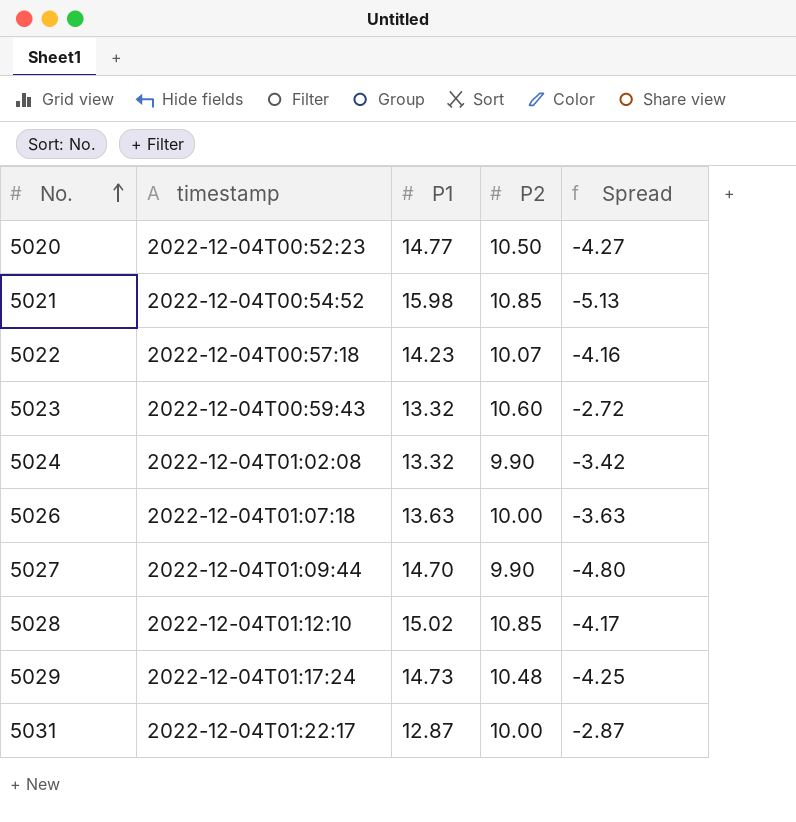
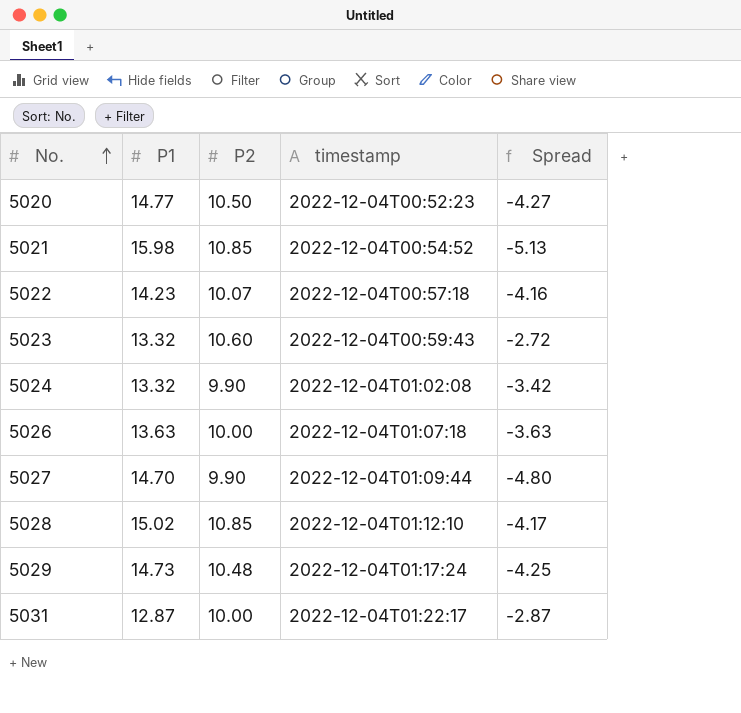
column timestamp | position: 2 -> 4

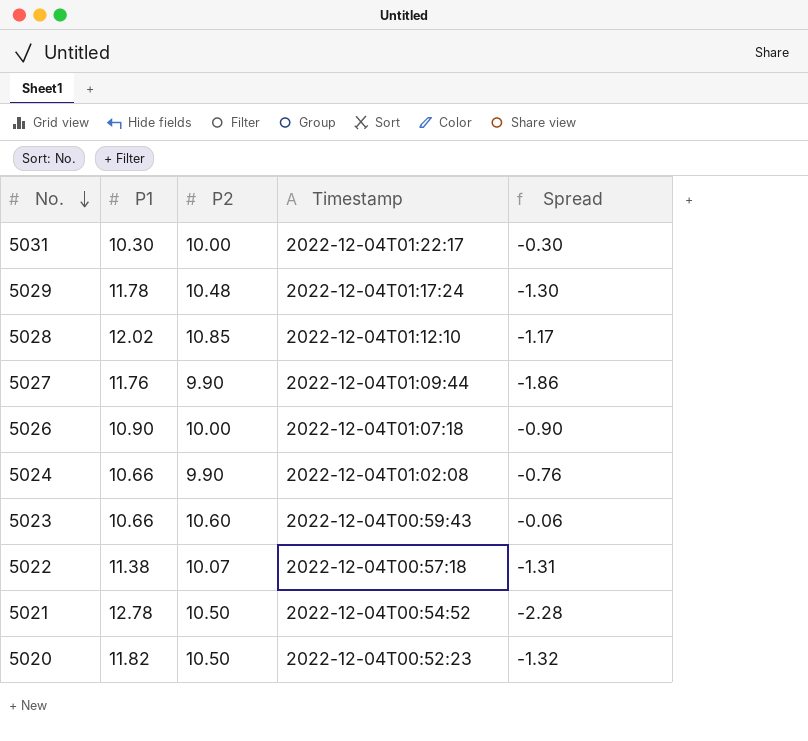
row order: No. ascending -> No. descending
column name: timestamp -> Timestamp
5031 | P1: 12.87 -> 10.30
5031 | Spread: -2.87 -> -0.30
5029 | P1: 14.73 -> 11.78
5029 | Spread: -4.25 -> -1.30
5028 | P1: 15.02 -> 12.02
5028 | Spread: -4.17 -> -1.17
5027 | P1: 14.70 -> 11.76
5027 | Spread: -4.80 -> -1.86
5026 | P1: 13.63 -> 10.90
5026 | Spread: -3.63 -> -0.90
5024 | P1: 13.32 -> 10.66
5024 | Spread: -3.42 -> -0.76
5023 | P1: 13.32 -> 10.66
5023 | Spread: -2.72 -> -0.06
5022 | P1: 14.23 -> 11.38
5022 | Spread: -4.16 -> -1.31
5021 | P1: 15.98 -> 12.78
5021 | P2: 10.85 -> 10.50
5021 | Spread: -5.13 -> -2.28
5020 | P1: 14.77 -> 11.82
5020 | Spread: -4.27 -> -1.32

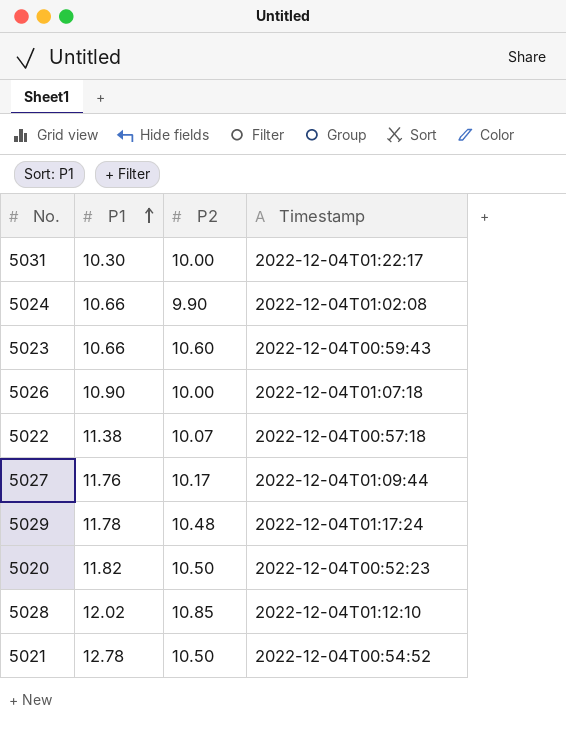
row order: No. descending -> P1 ascending
column Spread | formula: [P2] - [P1] -> none
5027 | P2: 9.90 -> 10.17

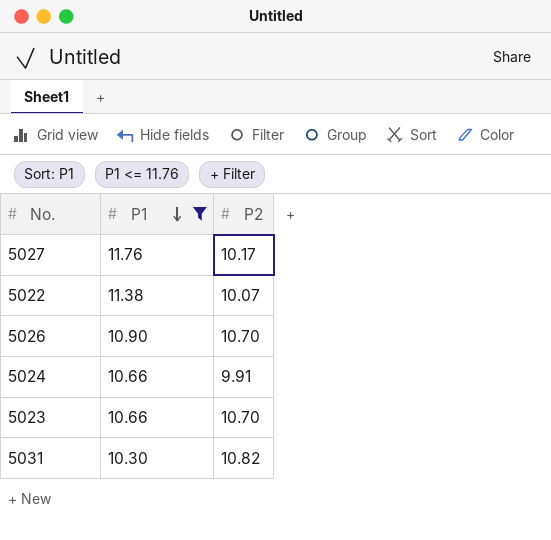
filter: none -> P1 <= 11.76
row order: P1 ascending -> P1 descending
column Timestamp | position: 4 -> none
5026 | P2: 10.00 -> 10.70
5024 | P2: 9.90 -> 9.91
5023 | P2: 10.60 -> 10.70
5031 | P2: 10.00 -> 10.82

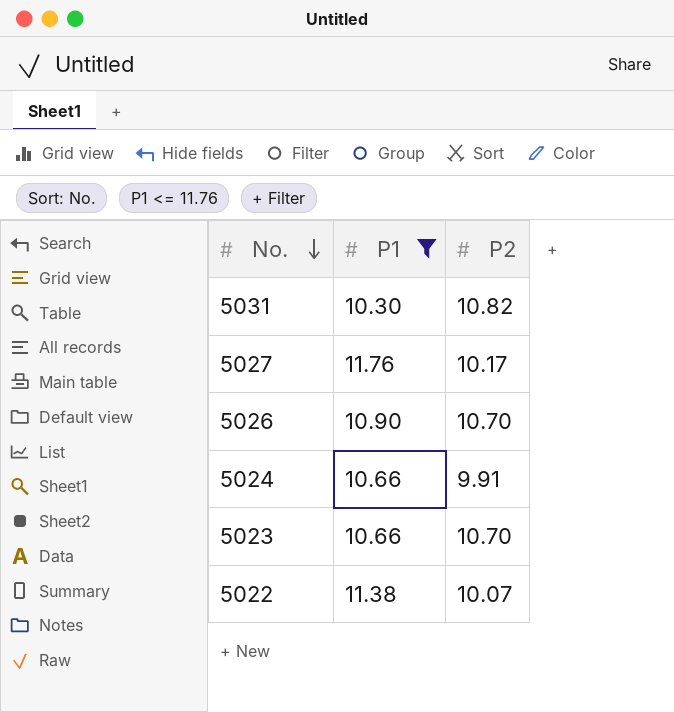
row order: P1 descending -> No. descending

